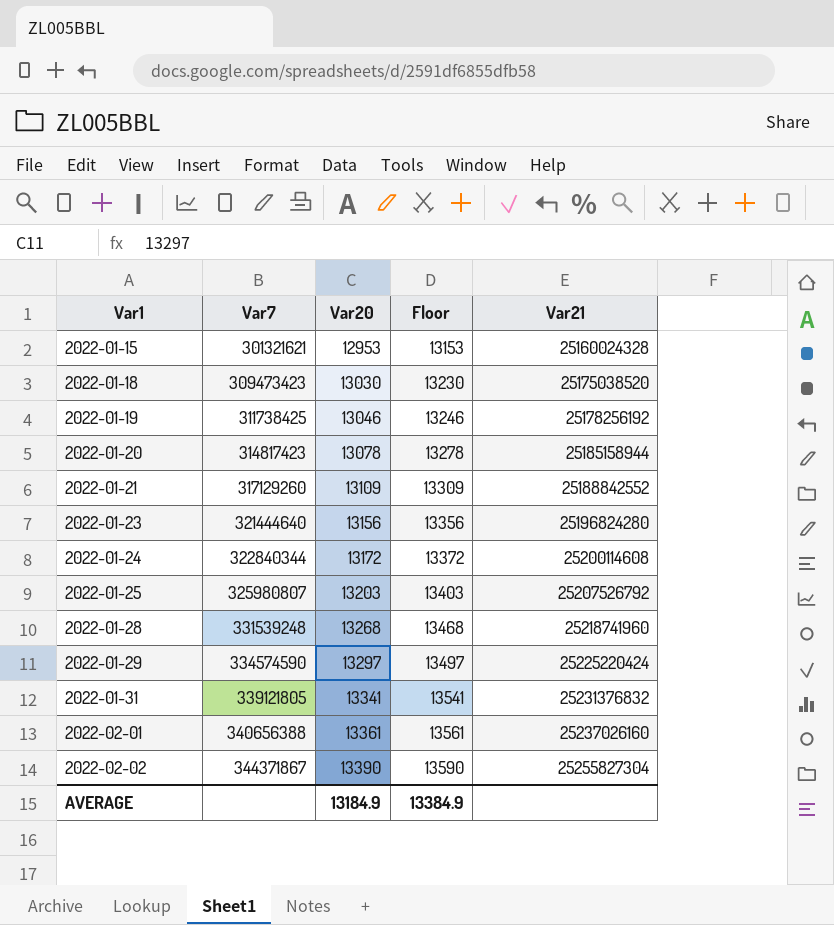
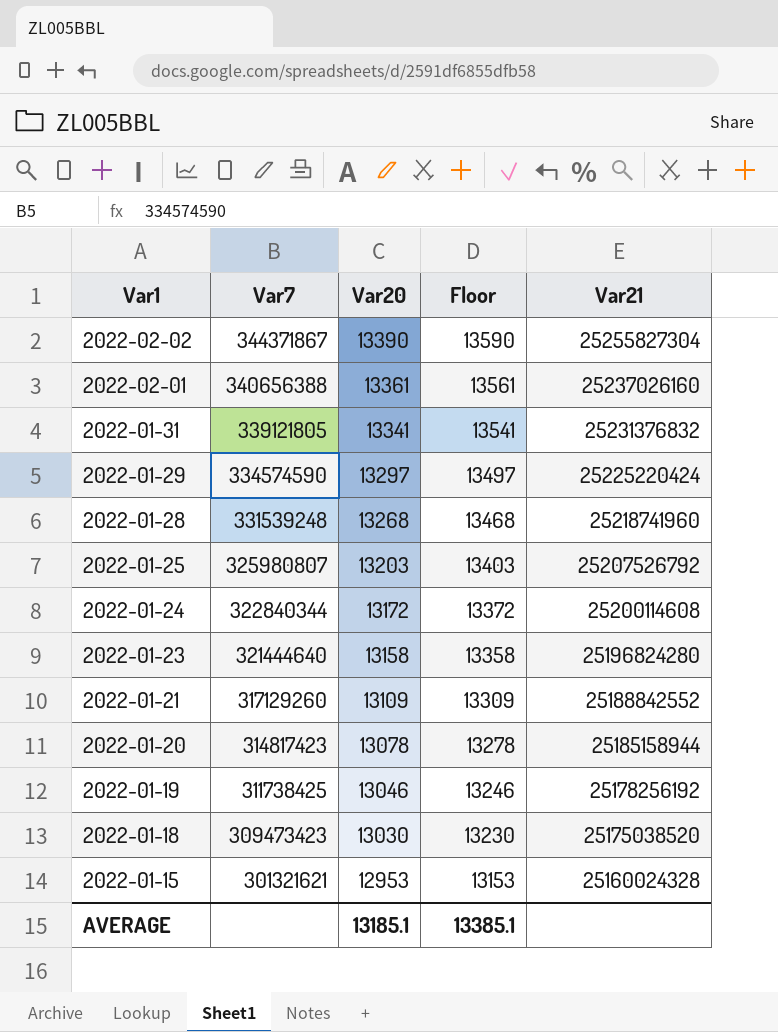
row order: Var1 ascending -> Var1 descending
2022-01-23 | Var20: 13156 -> 13158
2022-01-23 | Floor: 13356 -> 13358
AVERAGE | Var20: 13184.9 -> 13185.1
AVERAGE | Floor: 13384.9 -> 13385.1

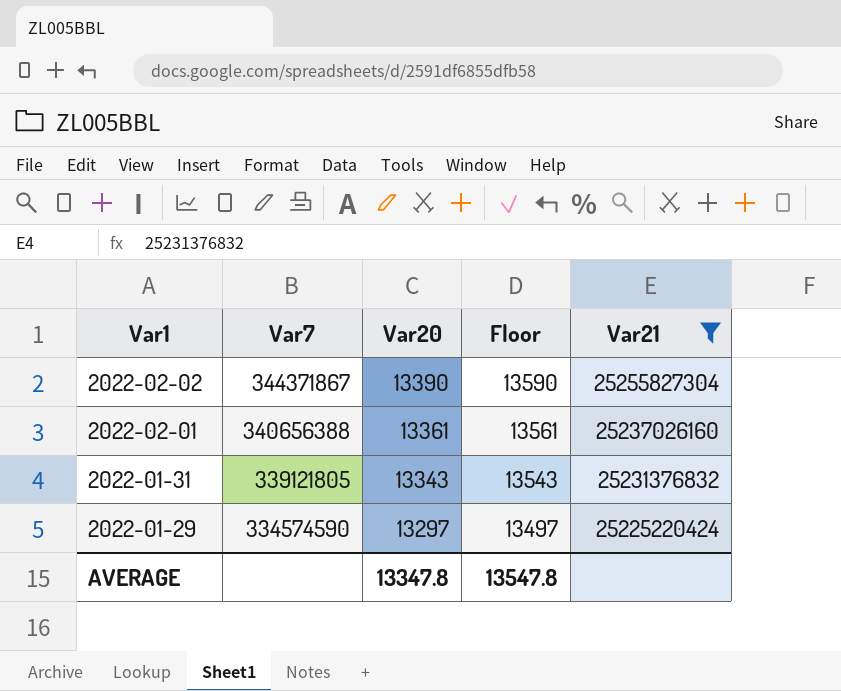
filter: none -> Var21 >= 25225220424
2022-01-31 | Var20: 13341 -> 13343
2022-01-31 | Floor: 13541 -> 13543
AVERAGE | Var20: 13185.1 -> 13347.8
AVERAGE | Floor: 13385.1 -> 13547.8

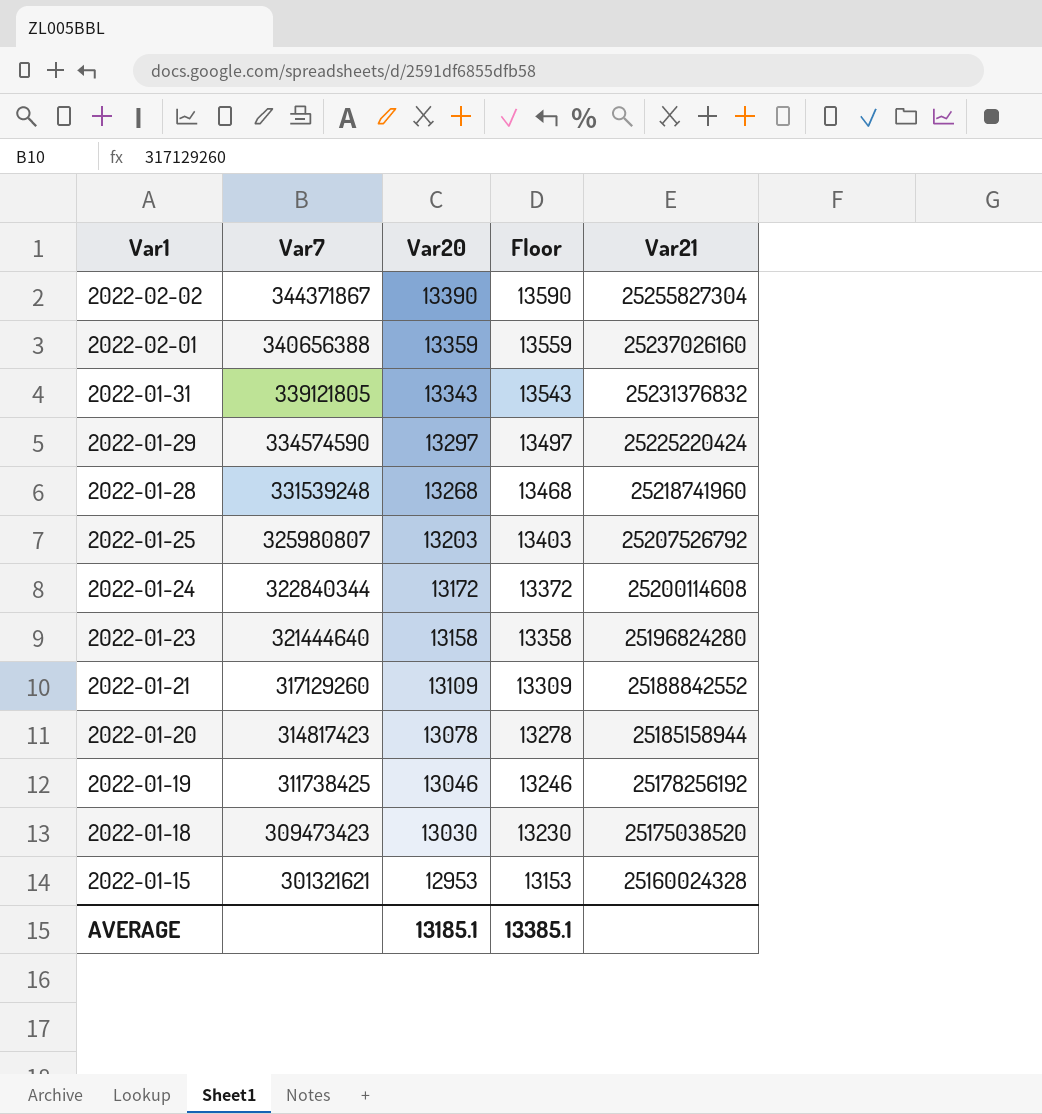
filter: Var21 >= 25225220424 -> none
2022-02-01 | Var20: 13361 -> 13359
2022-02-01 | Floor: 13561 -> 13559
AVERAGE | Var20: 13347.8 -> 13185.1
AVERAGE | Floor: 13547.8 -> 13385.1

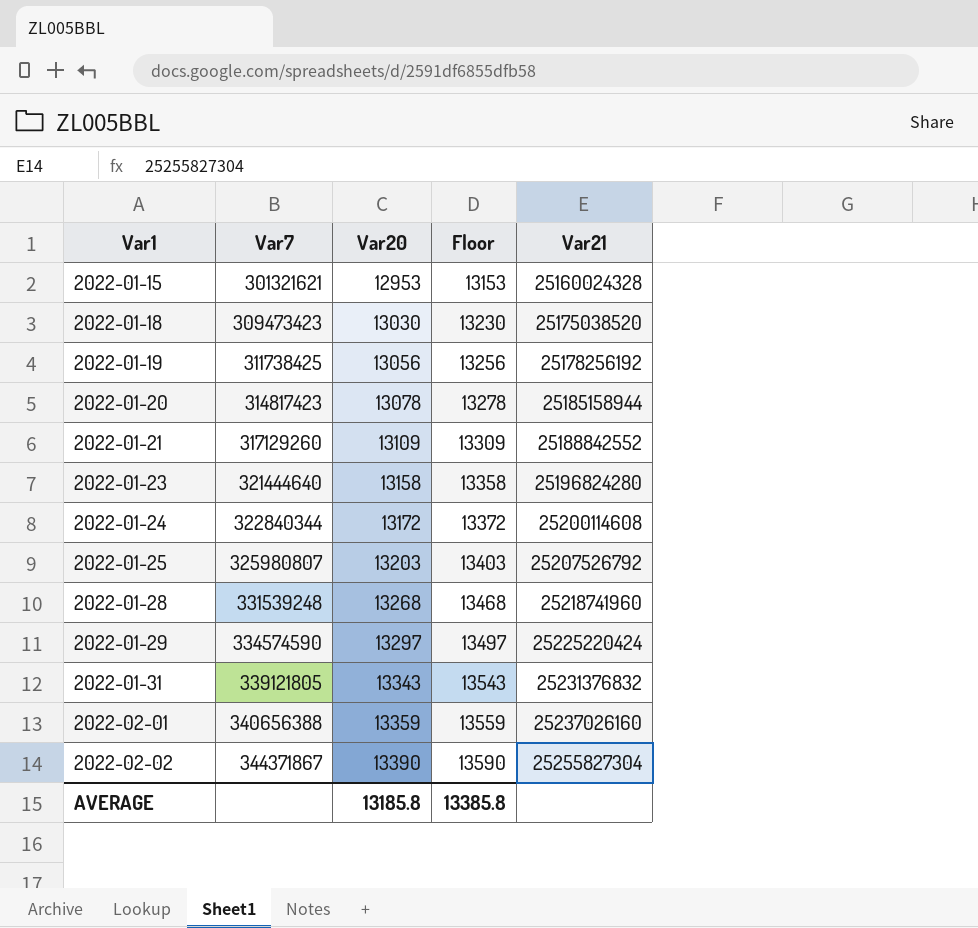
row order: Var1 descending -> Var1 ascending
2022-01-19 | Var20: 13046 -> 13056
2022-01-19 | Floor: 13246 -> 13256
AVERAGE | Var20: 13185.1 -> 13185.8
AVERAGE | Floor: 13385.1 -> 13385.8

